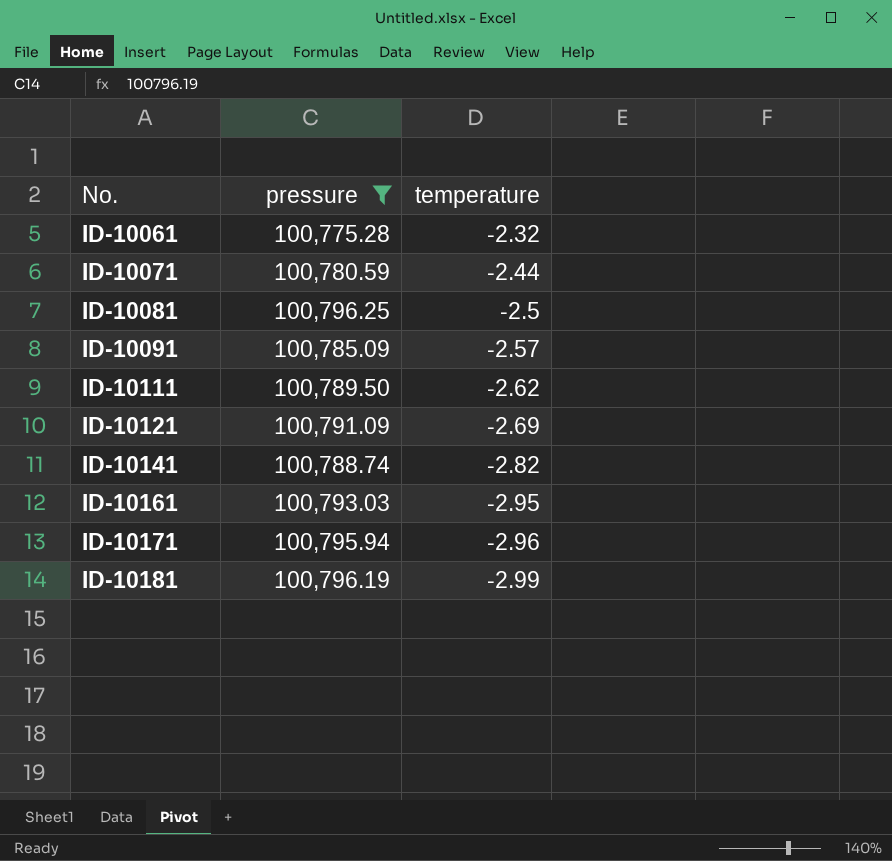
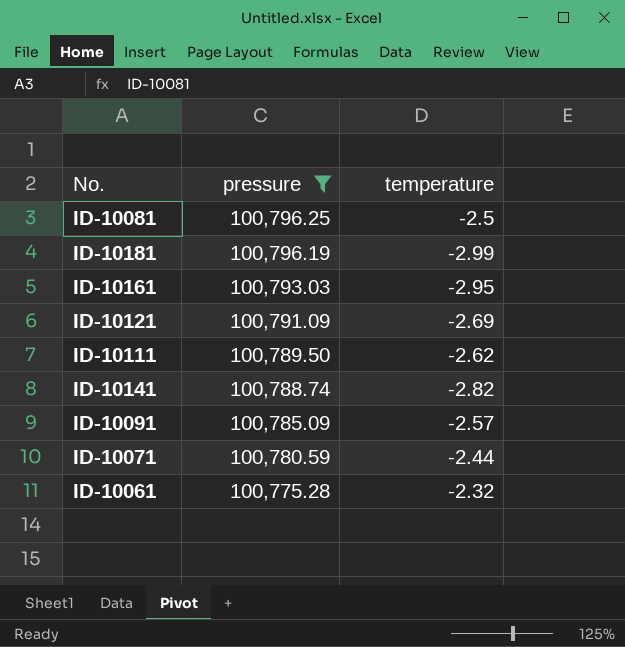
row order: No. ascending -> pressure descending
row ID-10171: 100,795.94 | -2.96 -> none

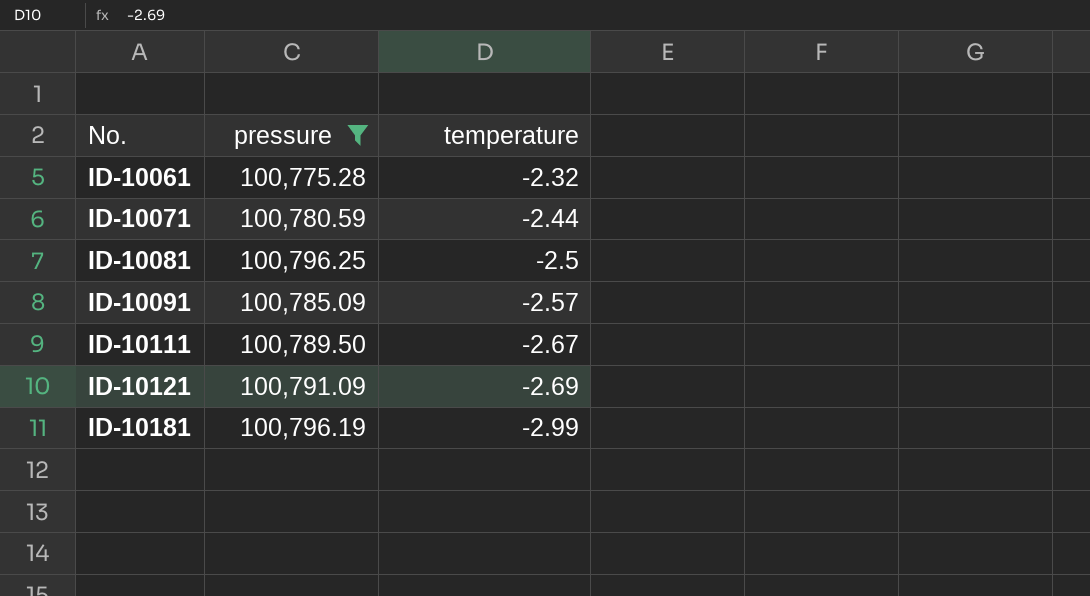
row order: pressure descending -> No. ascending
row ID-10161: 100,793.03 | -2.95 -> none
row ID-10141: 100,788.74 | -2.82 -> none
ID-10111 | temperature: -2.62 -> -2.67

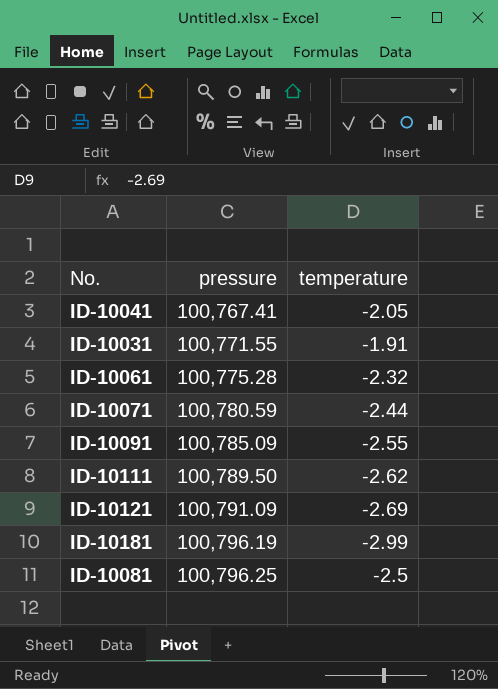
filter: pressure >= 100,775.28 -> none
row order: No. ascending -> pressure ascending
ID-10091 | temperature: -2.57 -> -2.55
ID-10111 | temperature: -2.67 -> -2.62

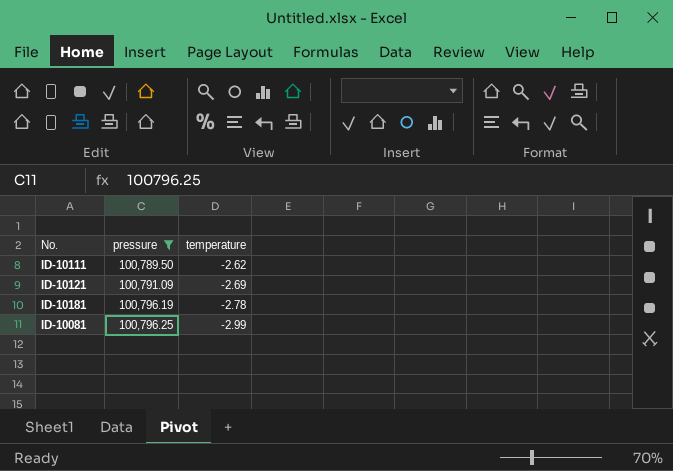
filter: none -> pressure >= 100,789.50
ID-10181 | temperature: -2.99 -> -2.78
ID-10081 | temperature: -2.5 -> -2.99

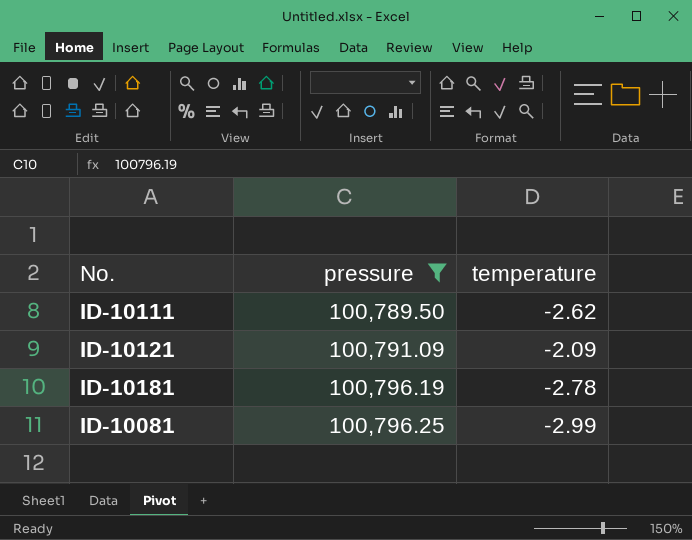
ID-10121 | temperature: -2.69 -> -2.09

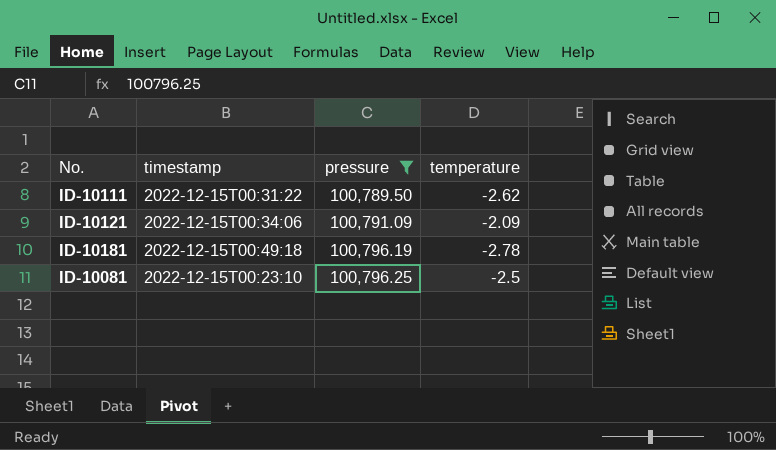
column timestamp | position: none -> 2
ID-10081 | temperature: -2.99 -> -2.5

